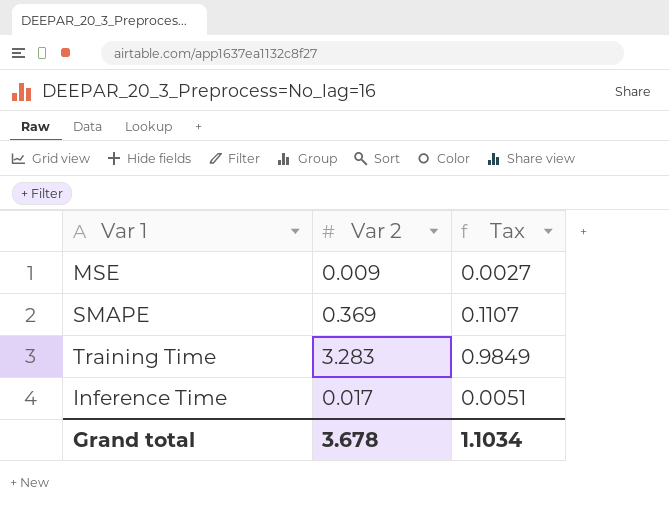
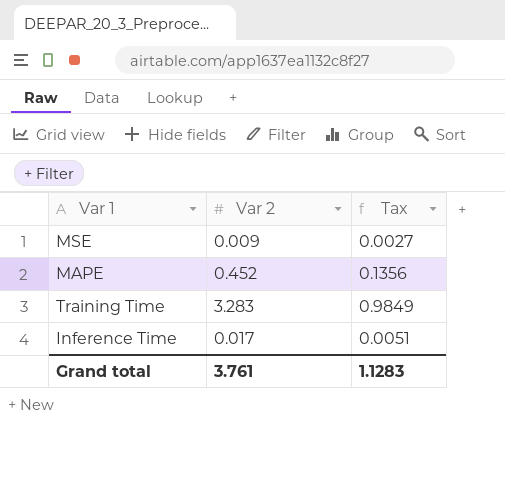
row SMAPE: 0.369 | 0.1107 -> none
row MAPE: none -> 0.452 | 0.1356
Grand total | Var 2: 3.678 -> 3.761
Grand total | Tax: 1.1034 -> 1.1283

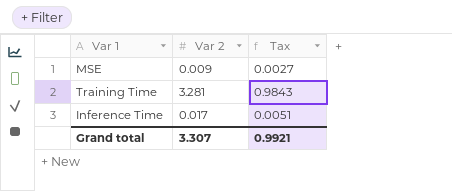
row MAPE: 0.452 | 0.1356 -> none
Training Time | Var 2: 3.283 -> 3.281
Training Time | Tax: 0.9849 -> 0.9843
Grand total | Var 2: 3.761 -> 3.307
Grand total | Tax: 1.1283 -> 0.9921

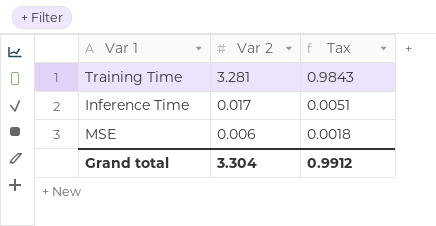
row order: none -> Var 2 descending
MSE | Var 2: 0.009 -> 0.006
MSE | Tax: 0.0027 -> 0.0018
Grand total | Var 2: 3.307 -> 3.304
Grand total | Tax: 0.9921 -> 0.9912

